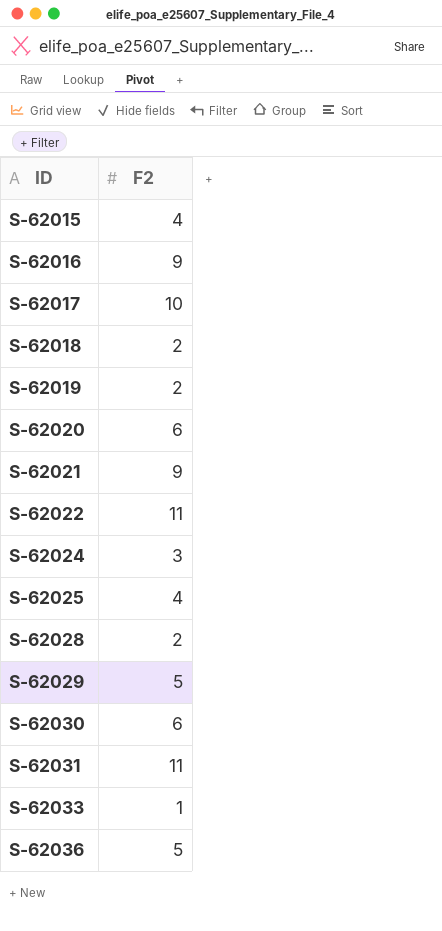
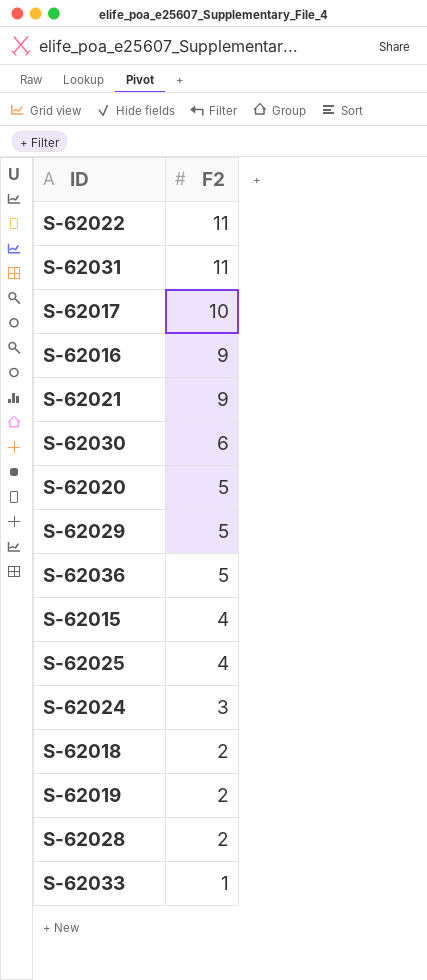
row order: ID ascending -> F2 descending
S-62020 | F2: 6 -> 5

